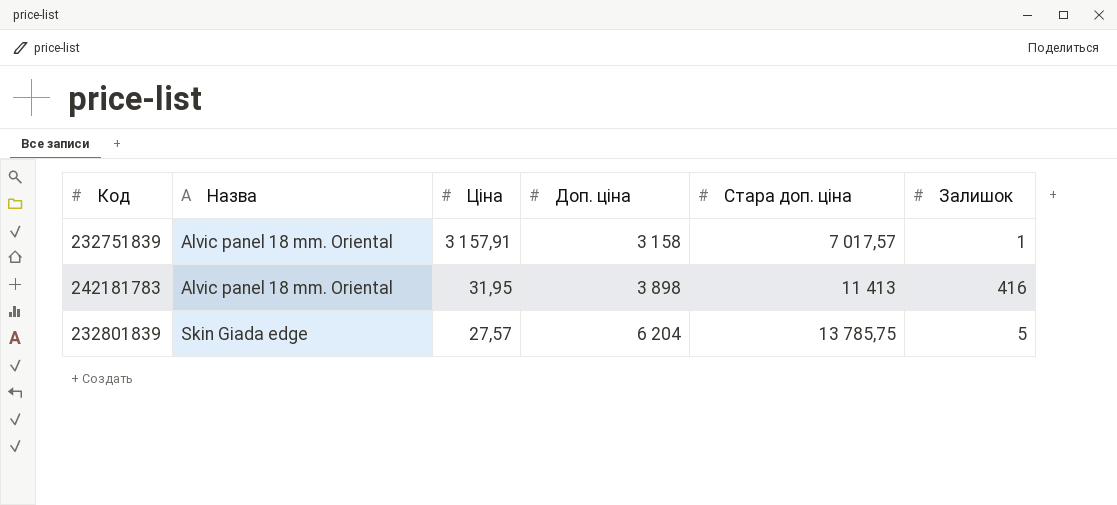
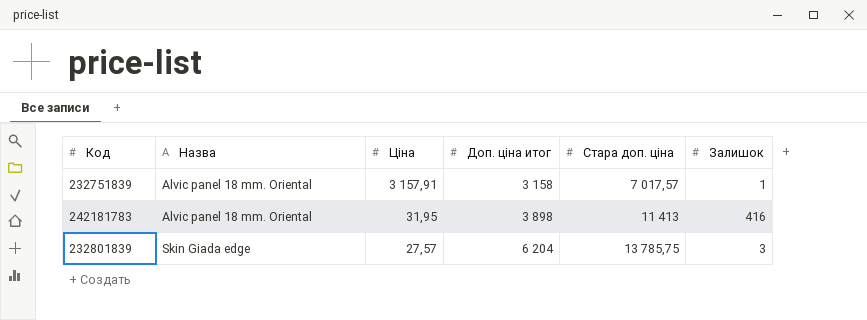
column name: Доп. ціна -> Доп. ціна итог
232801839 | Залишок: 5 -> 3

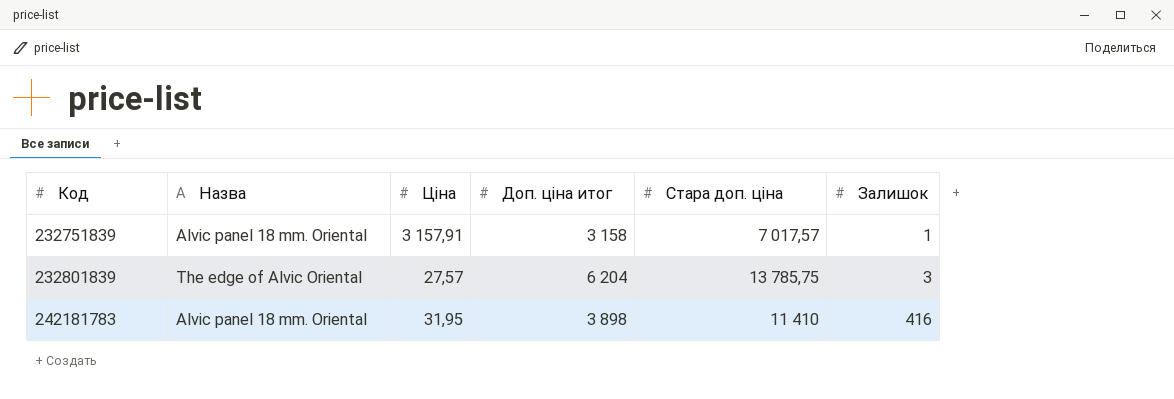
row order: Назва ascending -> Код ascending
232801839 | Назва: Skin Giada edge -> The edge of Alvic Oriental
242181783 | Стара доп. ціна: 11 413 -> 11 410

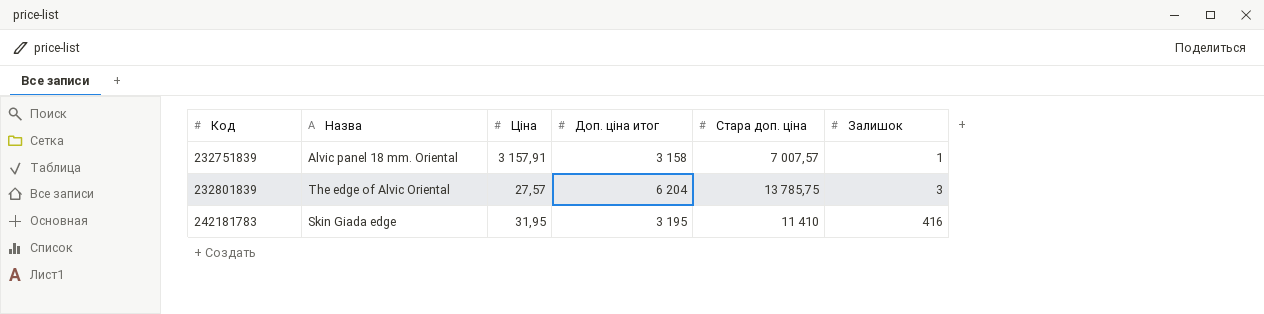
232751839 | Стара доп. ціна: 7 017,57 -> 7 007,57
242181783 | Назва: Alvic panel 18 mm. Oriental -> Skin Giada edge
242181783 | Доп. ціна итог: 3 898 -> 3 195

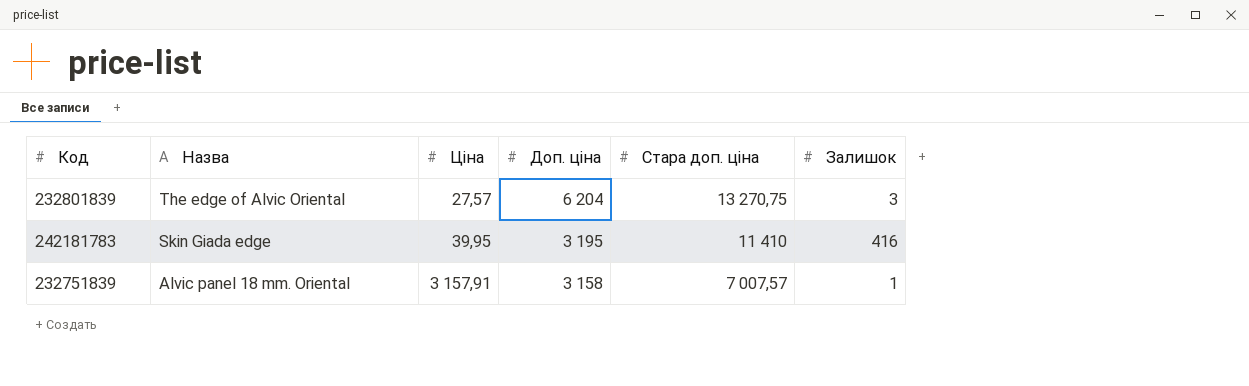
row order: Код ascending -> Назва descending
column name: Доп. ціна итог -> Доп. ціна
232801839 | Стара доп. ціна: 13 785,75 -> 13 270,75
242181783 | Ціна: 31,95 -> 39,95

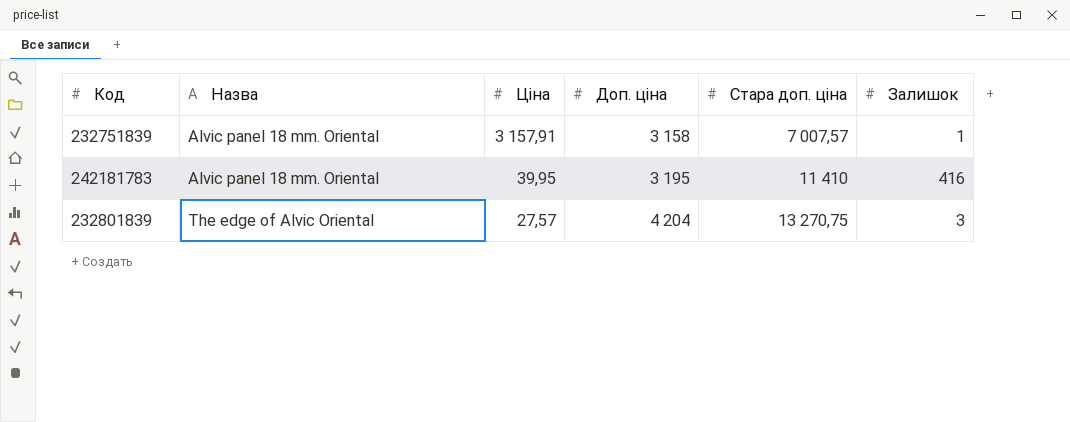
row order: Назва descending -> Назва ascending
242181783 | Назва: Skin Giada edge -> Alvic panel 18 mm. Oriental
232801839 | Доп. ціна: 6 204 -> 4 204

